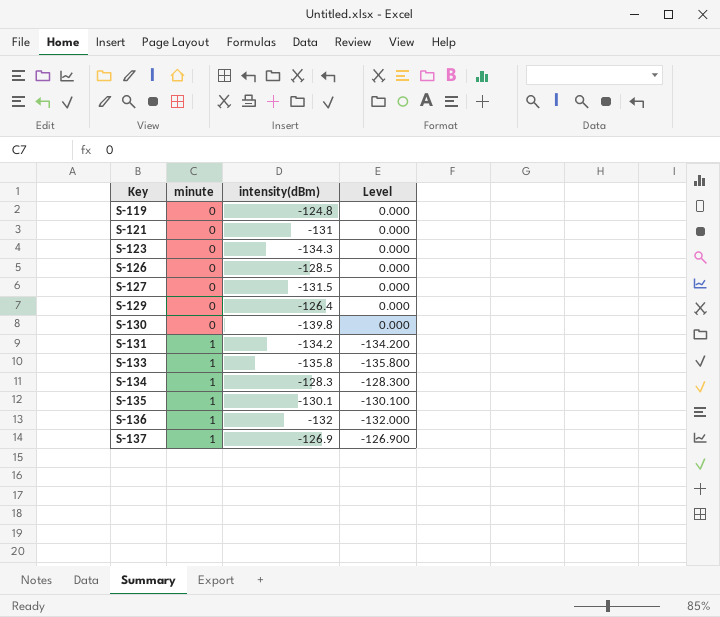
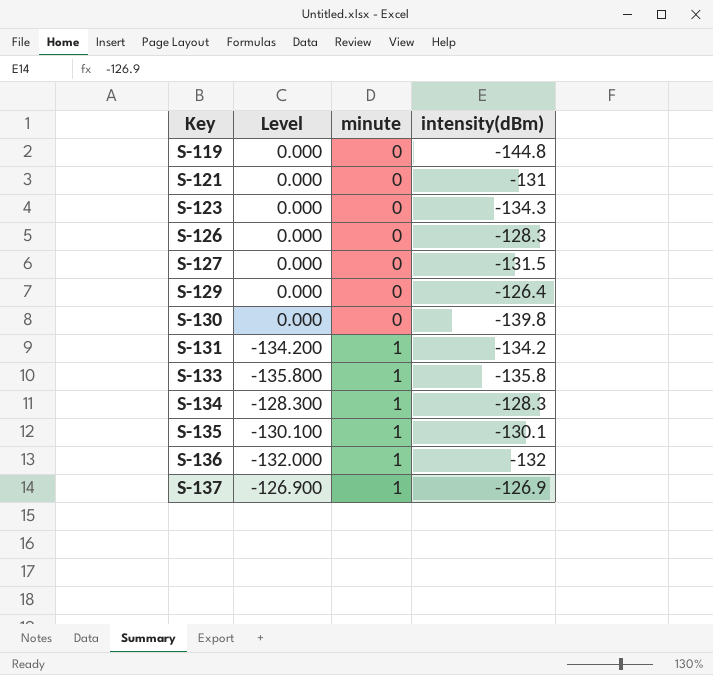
column Level | position: 4 -> 2
S-119 | intensity(dBm): -124.8 -> -144.8
S-126 | intensity(dBm): -128.5 -> -128.3

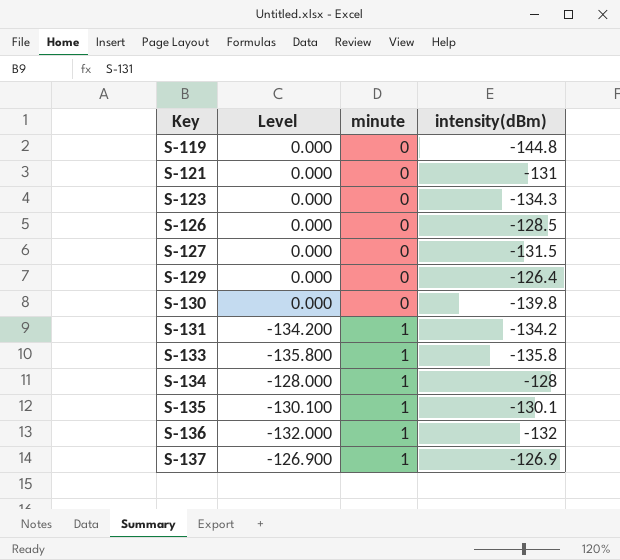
S-126 | intensity(dBm): -128.3 -> -128.5
S-134 | Level: -128.300 -> -128.000
S-134 | intensity(dBm): -128.3 -> -128

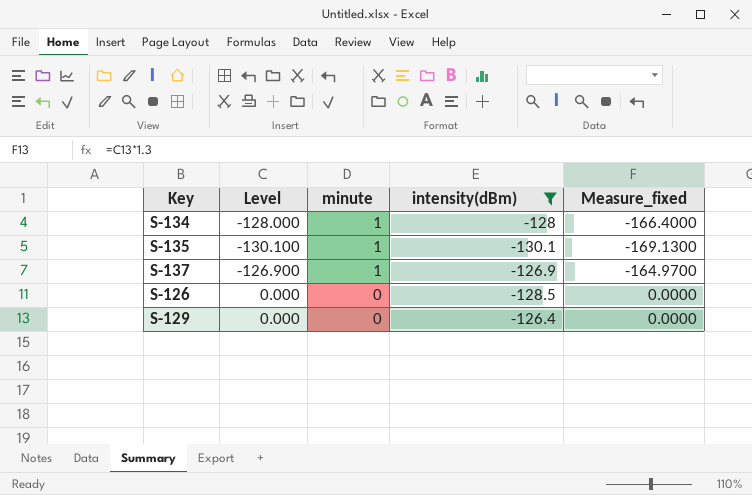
filter: none -> intensity(dBm) >= -130.1
row order: Key ascending -> minute descending
column Measure_fixed | formula: none -> [Level] * 1.3

